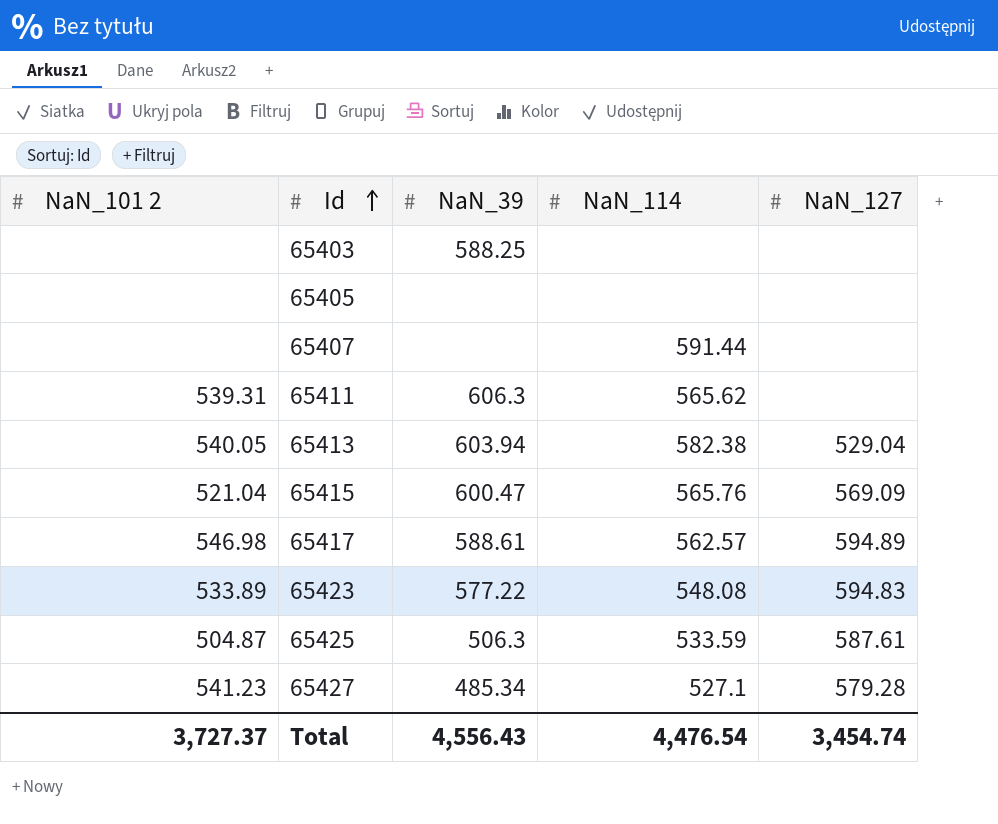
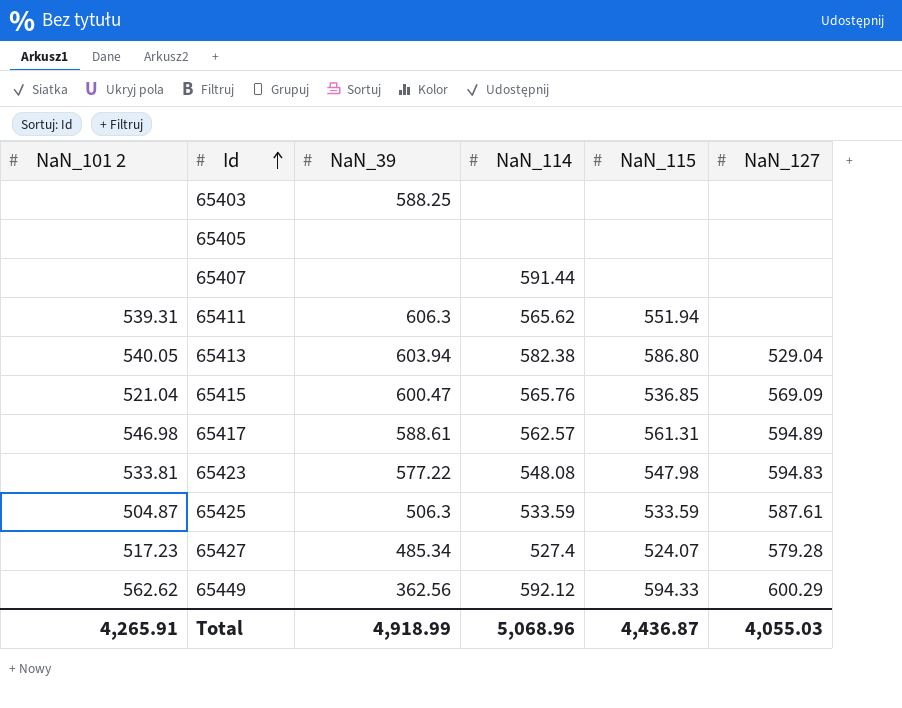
column NaN_115 | position: none -> 5
65423 | NaN_101 2: 533.89 -> 533.81
65427 | NaN_101 2: 541.23 -> 517.23
65427 | NaN_114: 527.1 -> 527.4
row 65449: none -> 562.62 | 362.56 | 592.12 | 594.33 | 600.29
Total | NaN_101 2: 3,727.37 -> 4,265.91
Total | NaN_39: 4,556.43 -> 4,918.99
Total | NaN_114: 4,476.54 -> 5,068.96
Total | NaN_127: 3,454.74 -> 4,055.03

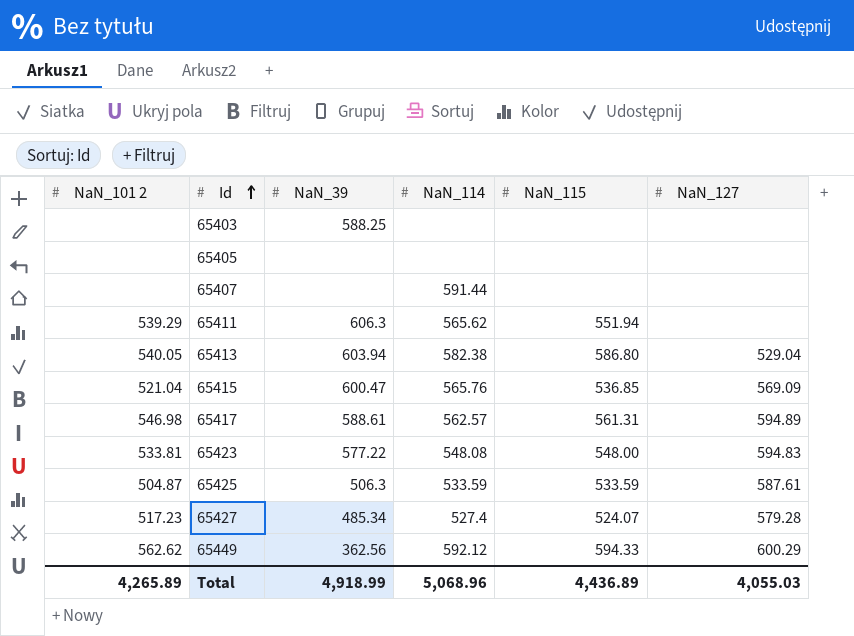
65411 | NaN_101 2: 539.31 -> 539.29
65423 | NaN_115: 547.98 -> 548.00
Total | NaN_101 2: 4,265.91 -> 4,265.89
Total | NaN_115: 4,436.87 -> 4,436.89

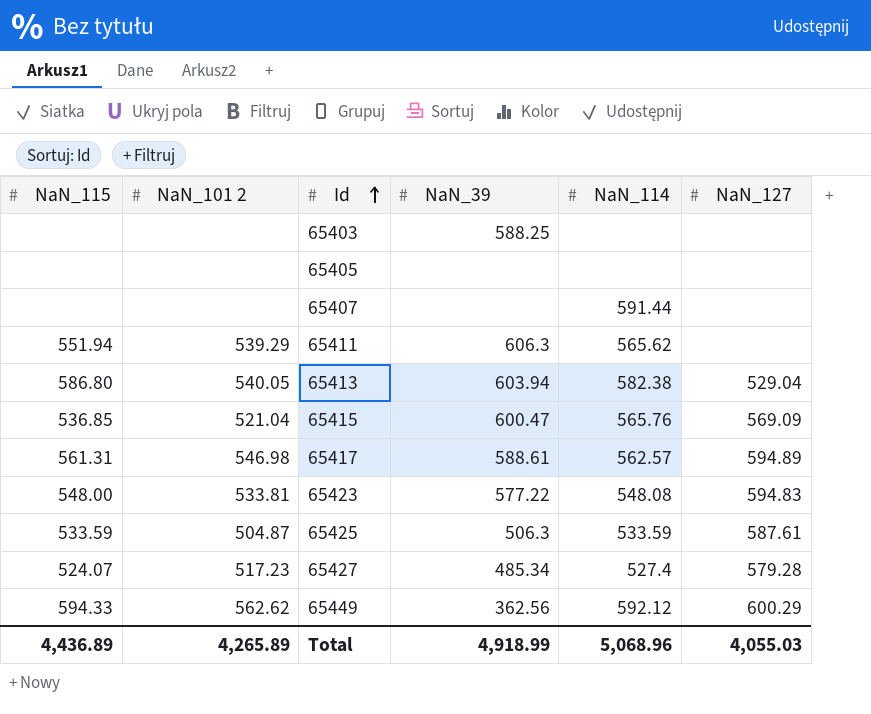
column NaN_115 | position: 5 -> 1

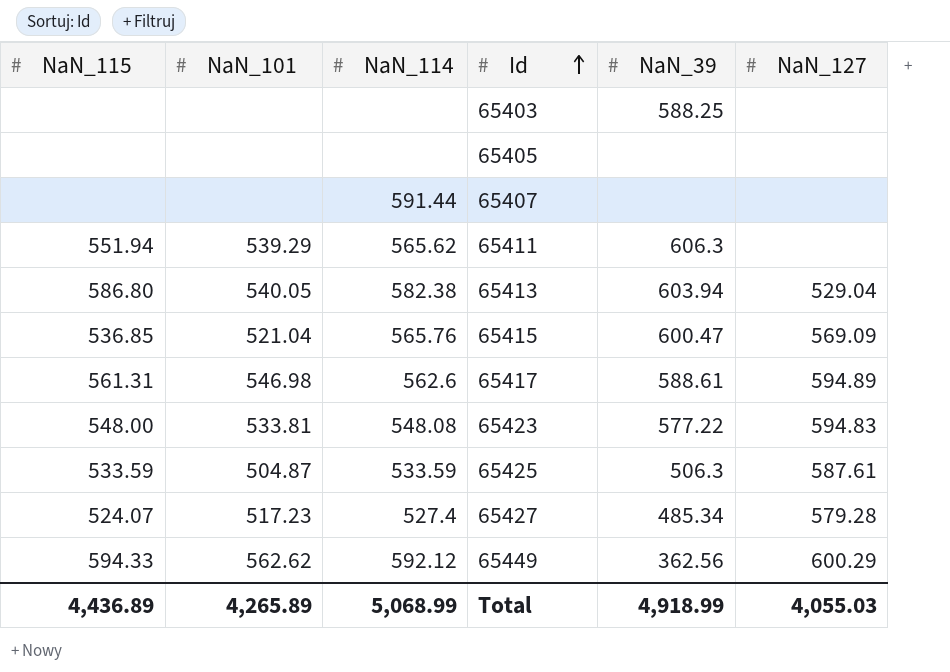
column name: NaN_101 2 -> NaN_101
column NaN_114 | position: 5 -> 3
65417 | NaN_114: 562.57 -> 562.6
Total | NaN_114: 5,068.96 -> 5,068.99

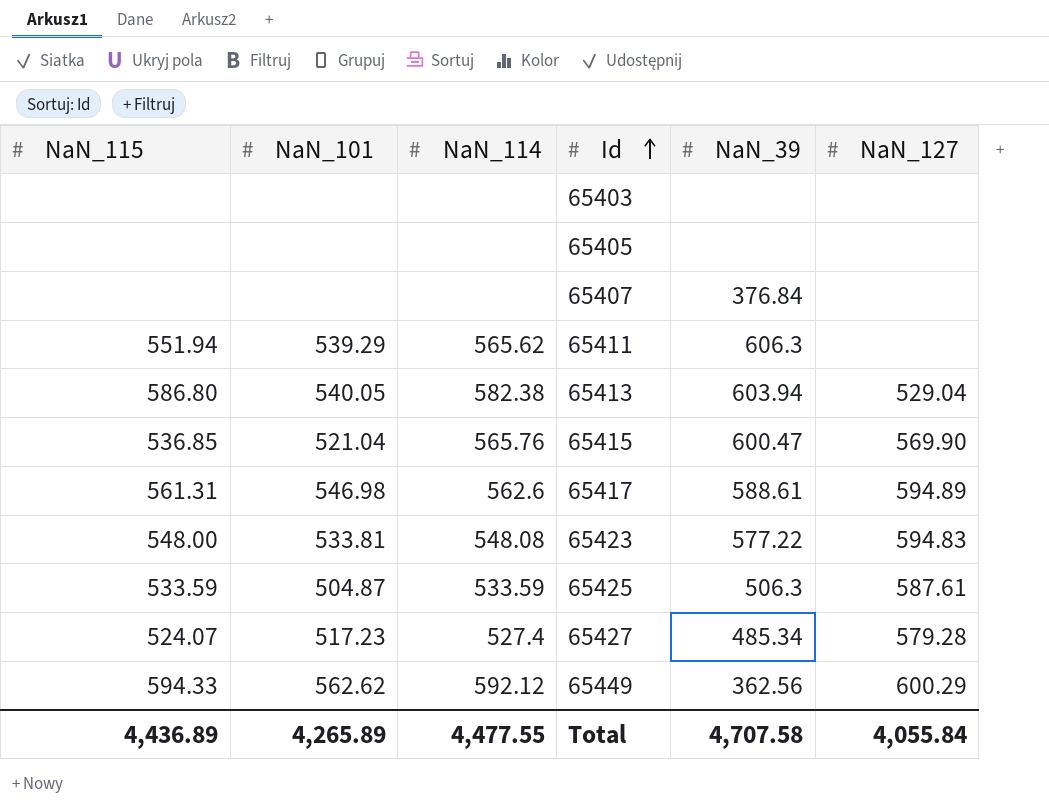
65403 | NaN_39: 588.25 -> none
65407 | NaN_114: 591.44 -> none
65407 | NaN_39: none -> 376.84
65415 | NaN_127: 569.09 -> 569.90
Total | NaN_114: 5,068.99 -> 4,477.55
Total | NaN_39: 4,918.99 -> 4,707.58
Total | NaN_127: 4,055.03 -> 4,055.84

